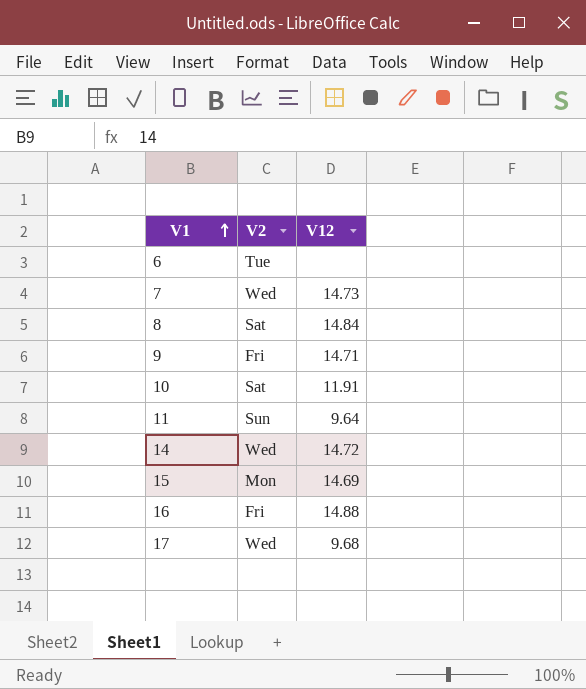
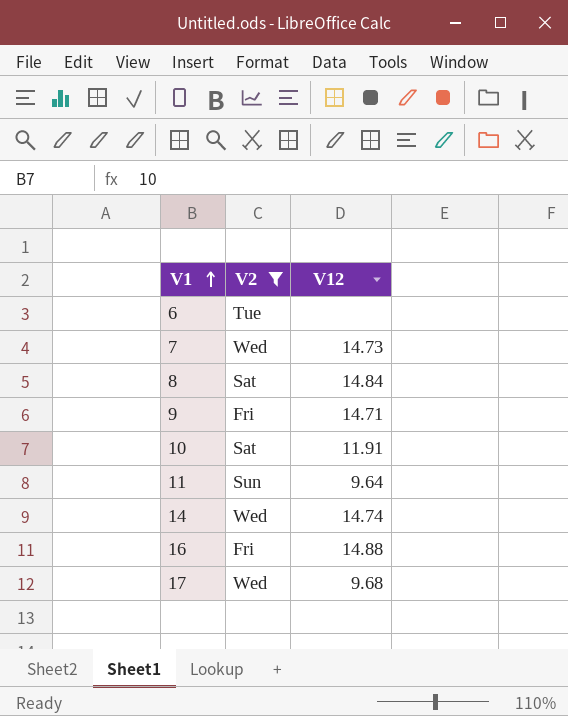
filter: none -> V2 != Mon
14 | V12: 14.72 -> 14.74

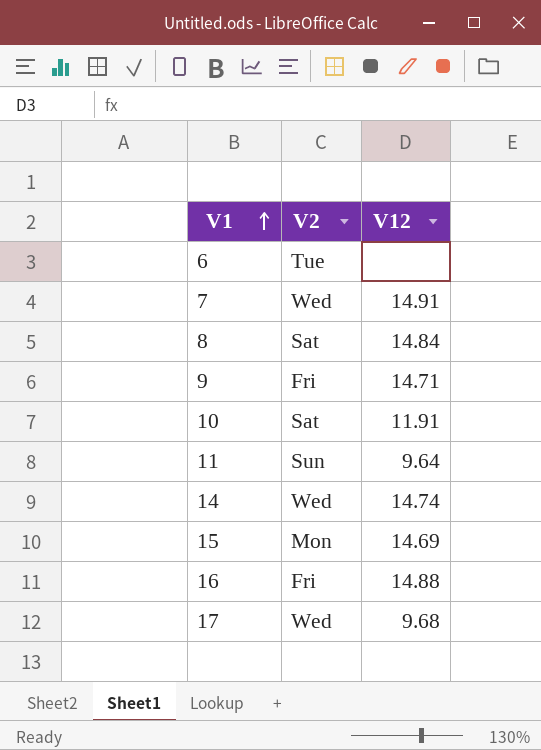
filter: V2 != Mon -> none
7 | V12: 14.73 -> 14.91

